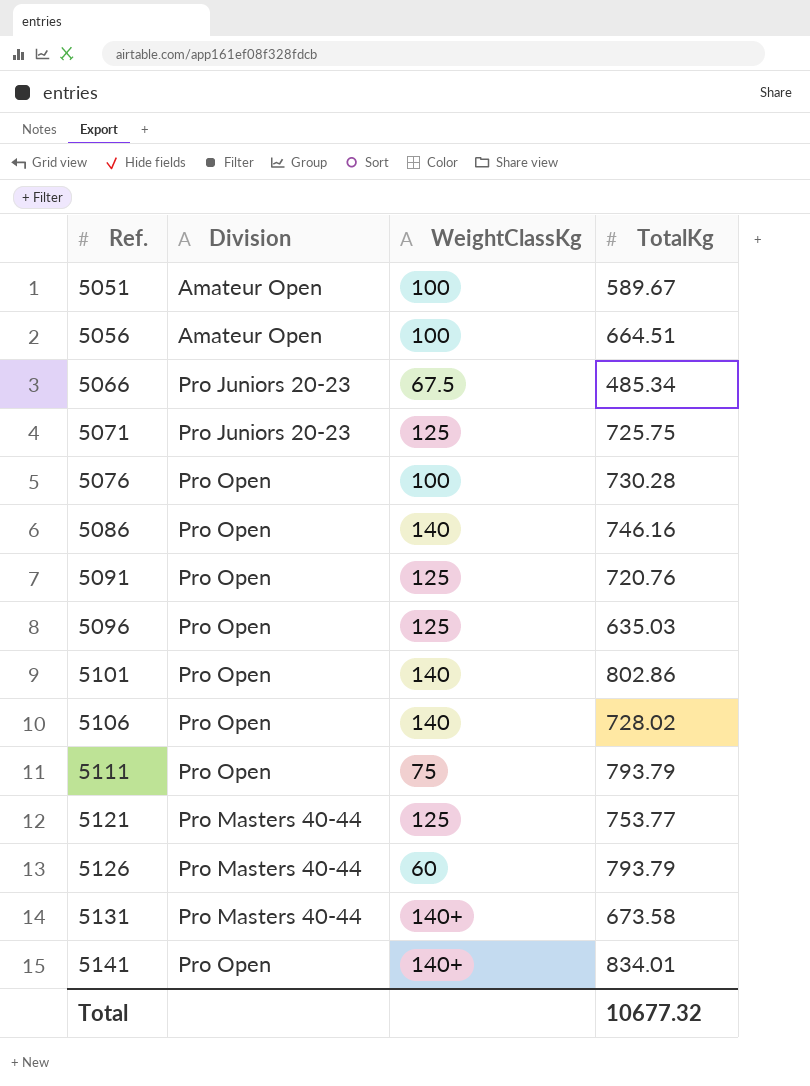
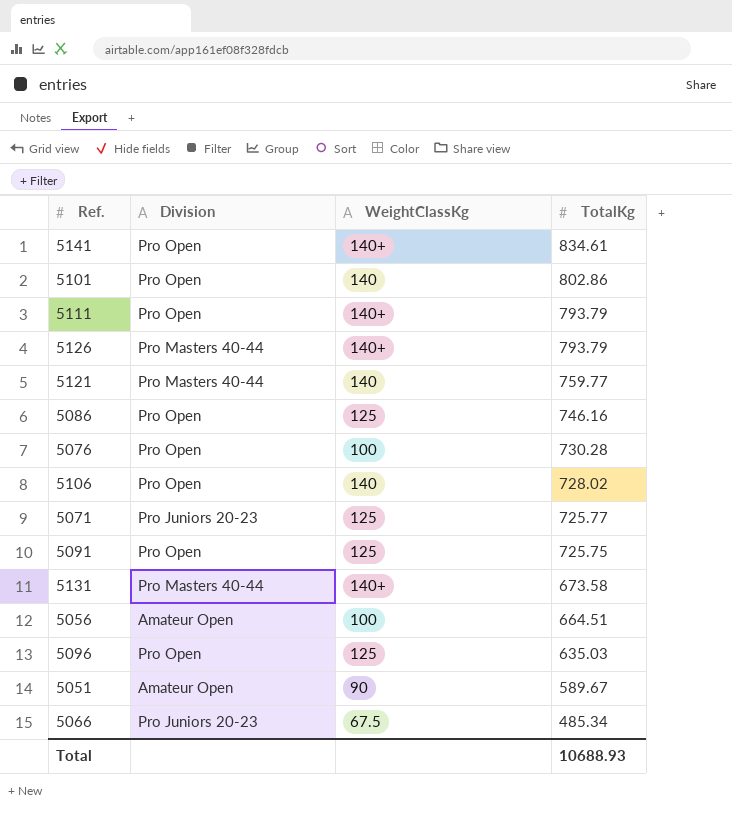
row order: Ref. ascending -> TotalKg descending
5141 | TotalKg: 834.01 -> 834.61
5111 | WeightClassKg: 75 -> 140+
5126 | WeightClassKg: 60 -> 140+
5121 | WeightClassKg: 125 -> 140
5121 | TotalKg: 753.77 -> 759.77
5086 | WeightClassKg: 140 -> 125
5071 | TotalKg: 725.75 -> 725.77
5091 | TotalKg: 720.76 -> 725.75
5051 | WeightClassKg: 100 -> 90
Total | TotalKg: 10677.32 -> 10688.93

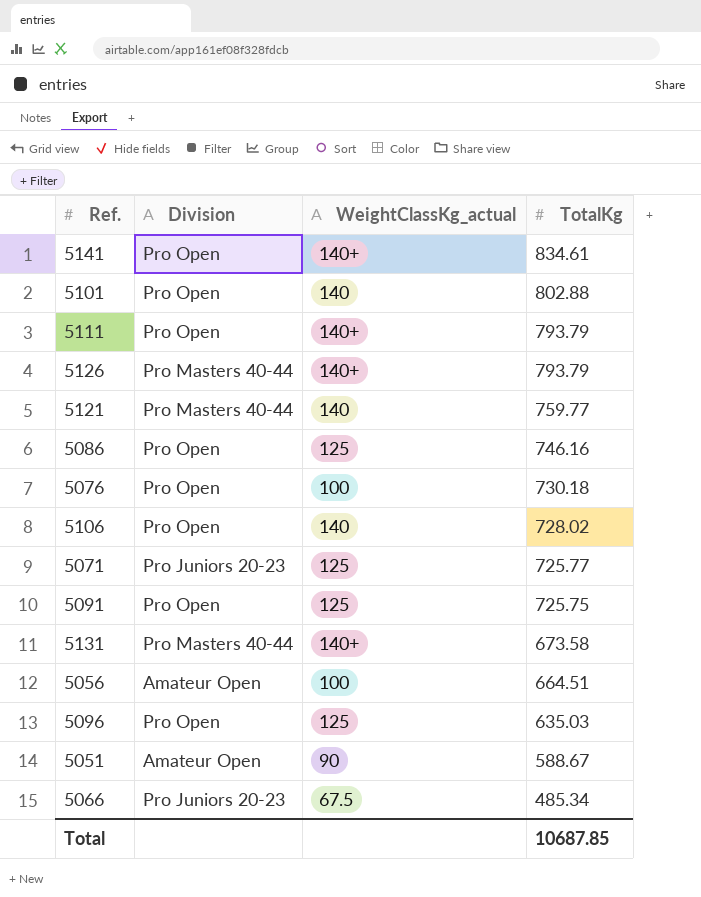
column name: WeightClassKg -> WeightClassKg_actual
5101 | TotalKg: 802.86 -> 802.88
5076 | TotalKg: 730.28 -> 730.18
5051 | TotalKg: 589.67 -> 588.67
Total | TotalKg: 10688.93 -> 10687.85

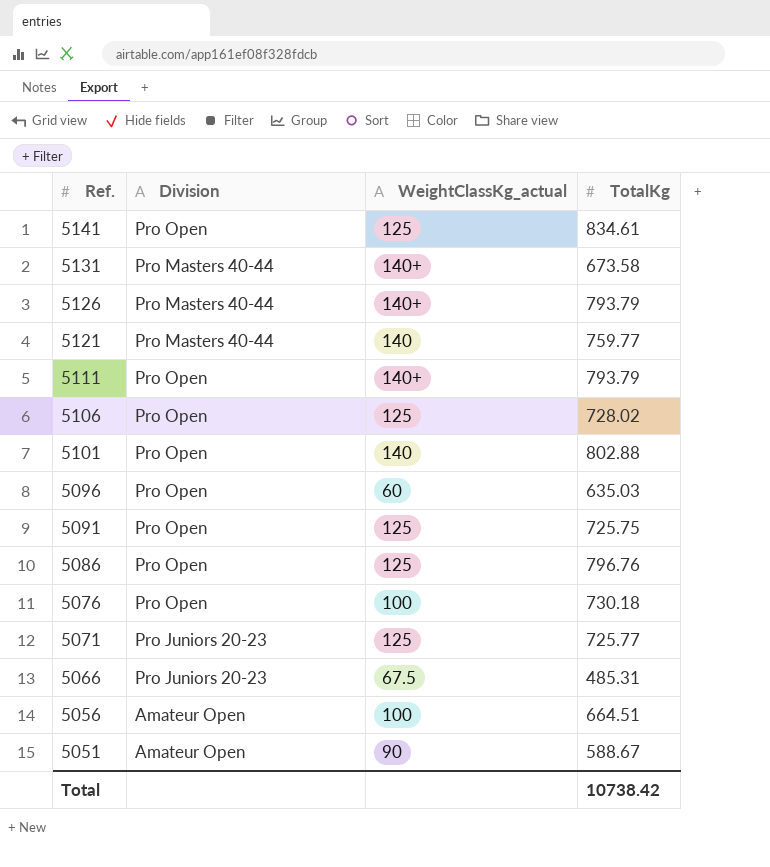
row order: TotalKg descending -> Ref. descending
5141 | WeightClassKg_actual: 140+ -> 125
5106 | WeightClassKg_actual: 140 -> 125
5096 | WeightClassKg_actual: 125 -> 60
5086 | TotalKg: 746.16 -> 796.76
5066 | TotalKg: 485.34 -> 485.31
Total | TotalKg: 10687.85 -> 10738.42

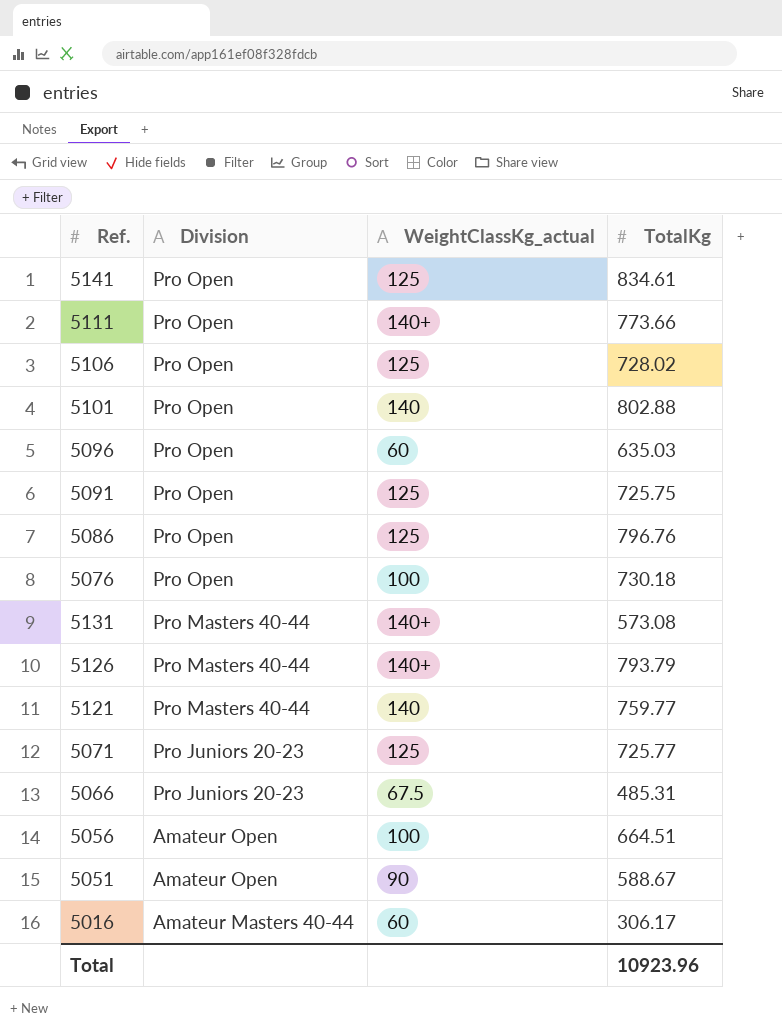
row order: Ref. descending -> Division descending
5111 | TotalKg: 793.79 -> 773.66
5131 | TotalKg: 673.58 -> 573.08
row 5016: none -> Amateur Masters 40-44 | 60 | 306.17
Total | TotalKg: 10738.42 -> 10923.96

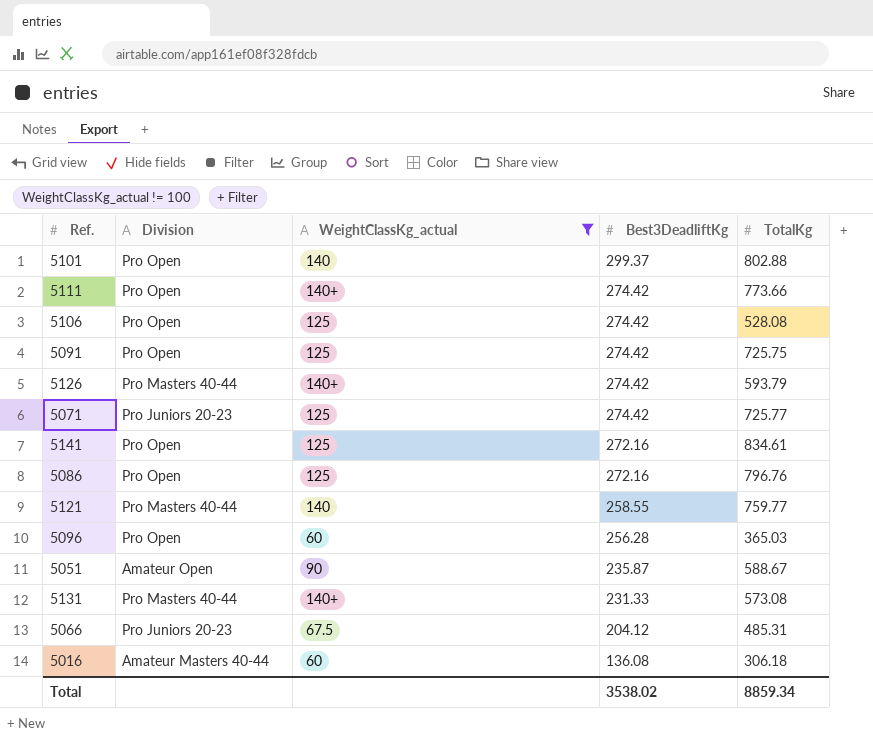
filter: none -> WeightClassKg_actual != 100
row order: Division descending -> Best3DeadliftKg descending
column Best3DeadliftKg | position: none -> 4
5106 | TotalKg: 728.02 -> 528.08
5126 | TotalKg: 793.79 -> 593.79
5096 | TotalKg: 635.03 -> 365.03
5016 | TotalKg: 306.17 -> 306.18
Total | TotalKg: 10923.96 -> 8859.34

